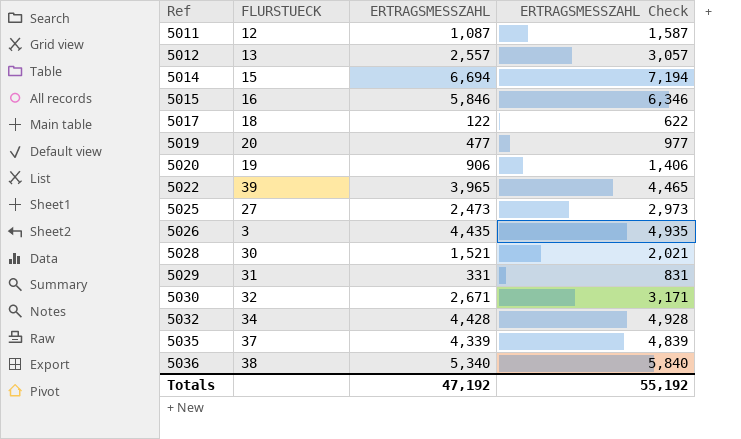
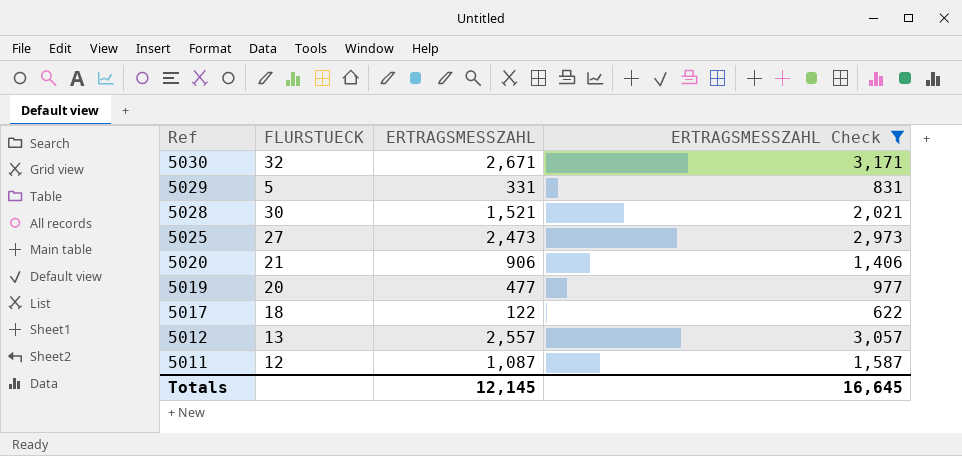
filter: none -> ERTRAGSMESSZAHL Check <= 3,171
row order: Ref ascending -> Ref descending
5029 | FLURSTUECK: 31 -> 5
5020 | FLURSTUECK: 19 -> 21
Totals | ERTRAGSMESSZAHL: 47,192 -> 12,145
Totals | ERTRAGSMESSZAHL Check: 55,192 -> 16,645

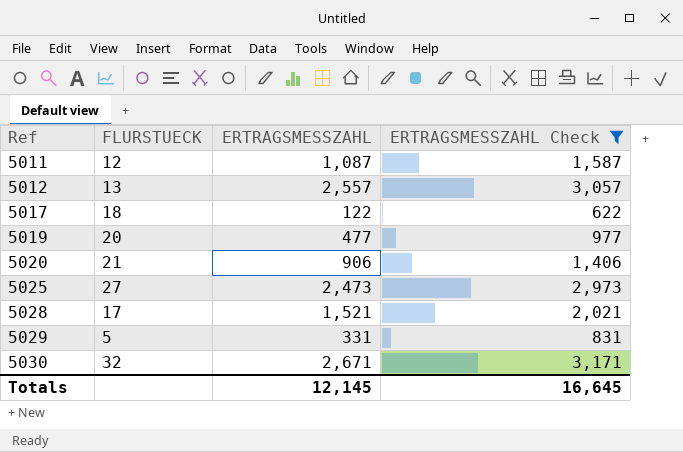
row order: Ref descending -> Ref ascending
5028 | FLURSTUECK: 30 -> 17

